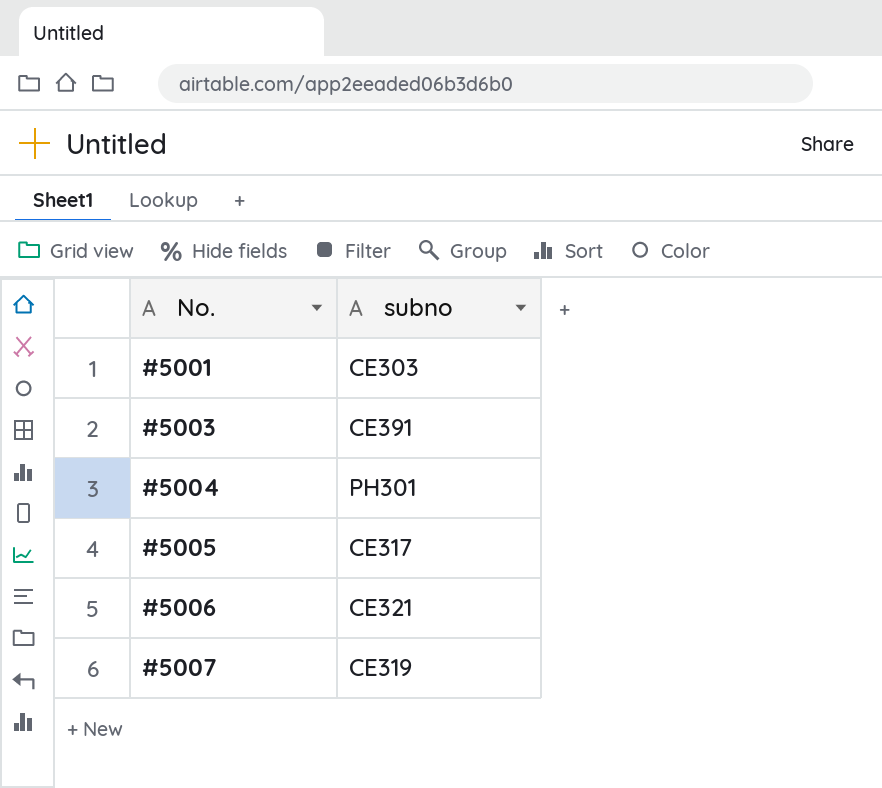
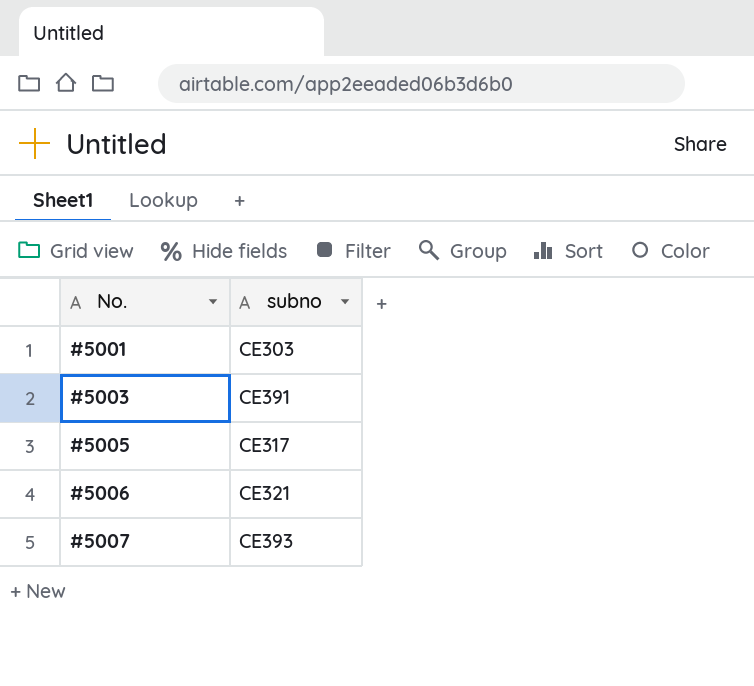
row #5004: PH301 -> none
#5007 | subno: CE319 -> CE393

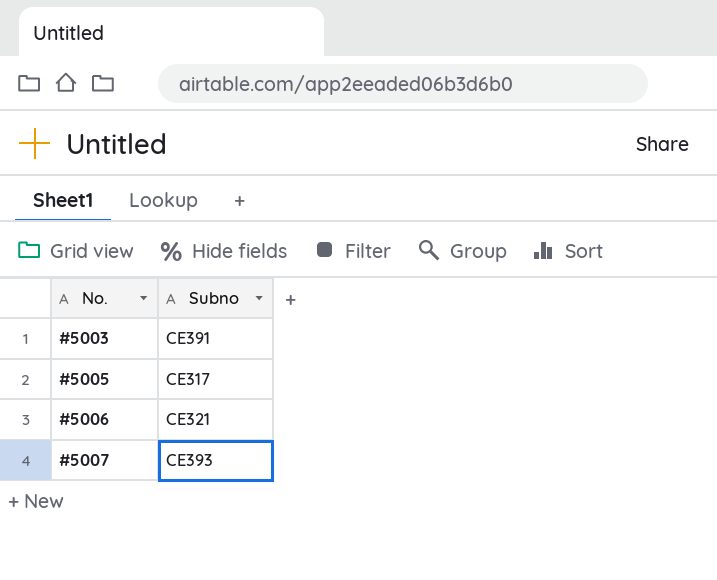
column name: subno -> Subno
row #5001: CE303 -> none

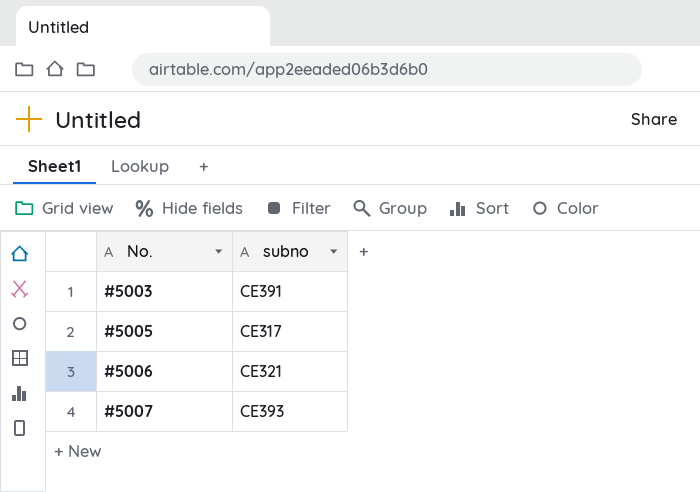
column name: Subno -> subno

